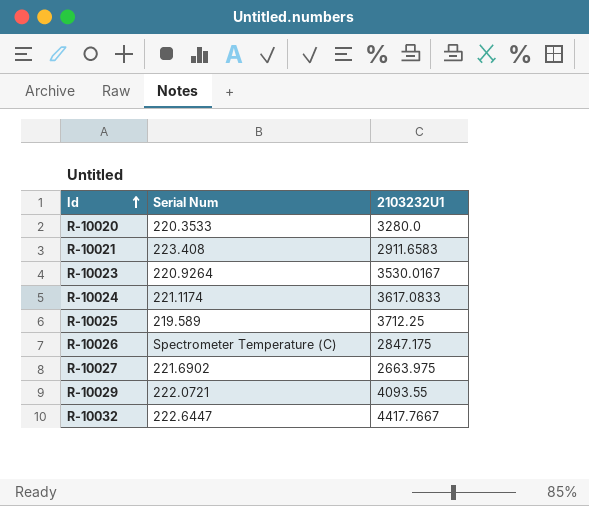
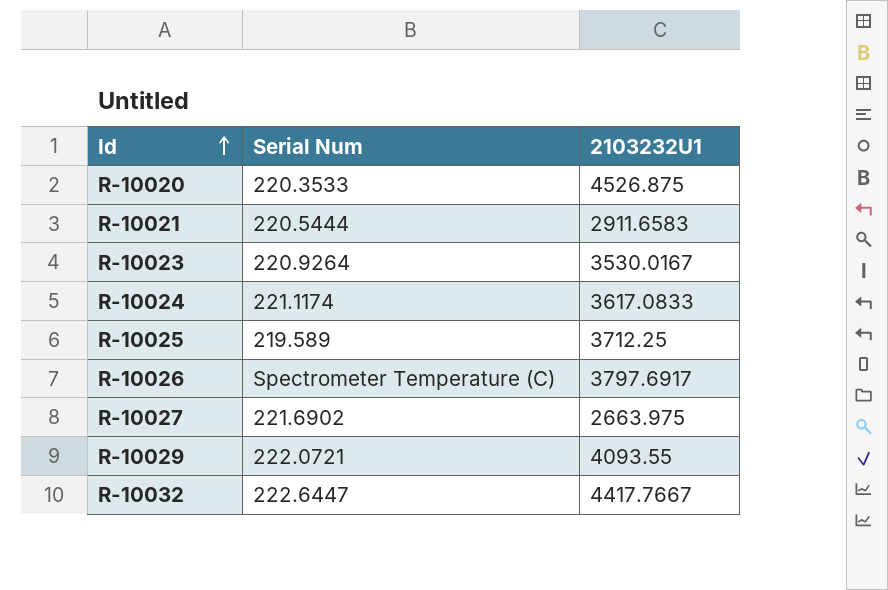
R-10020 | 2103232U1: 3280.0 -> 4526.875
R-10021 | Serial Num: 223.408 -> 220.5444
R-10026 | 2103232U1: 2847.175 -> 3797.6917

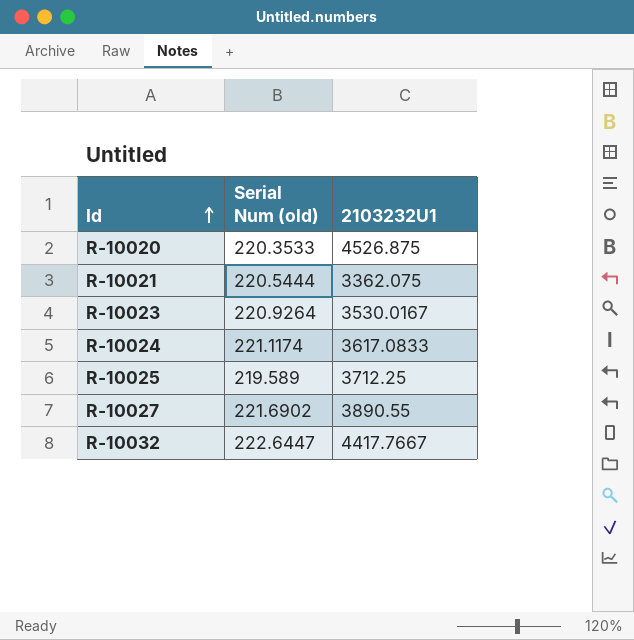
column name: Serial Num -> Serial Num (old)
row R-10026: Spectrometer Temperature (C) | 3797.6917 -> none
row R-10029: 222.0721 | 4093.55 -> none
R-10021 | 2103232U1: 2911.6583 -> 3362.075
R-10027 | 2103232U1: 2663.975 -> 3890.55

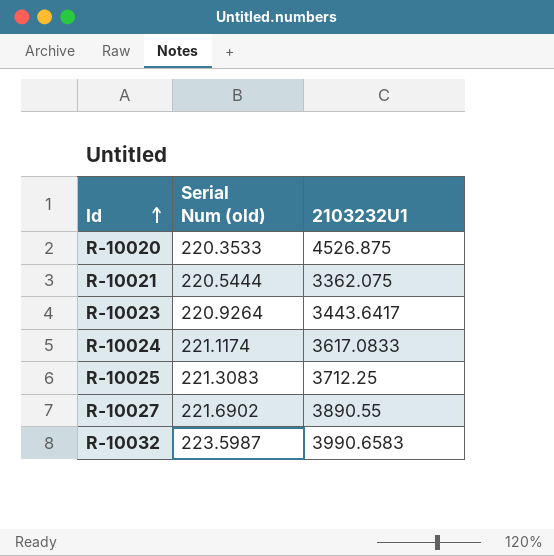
R-10023 | 2103232U1: 3530.0167 -> 3443.6417
R-10025 | Serial Num (old): 219.589 -> 221.3083
R-10032 | Serial Num (old): 222.6447 -> 223.5987
R-10032 | 2103232U1: 4417.7667 -> 3990.6583

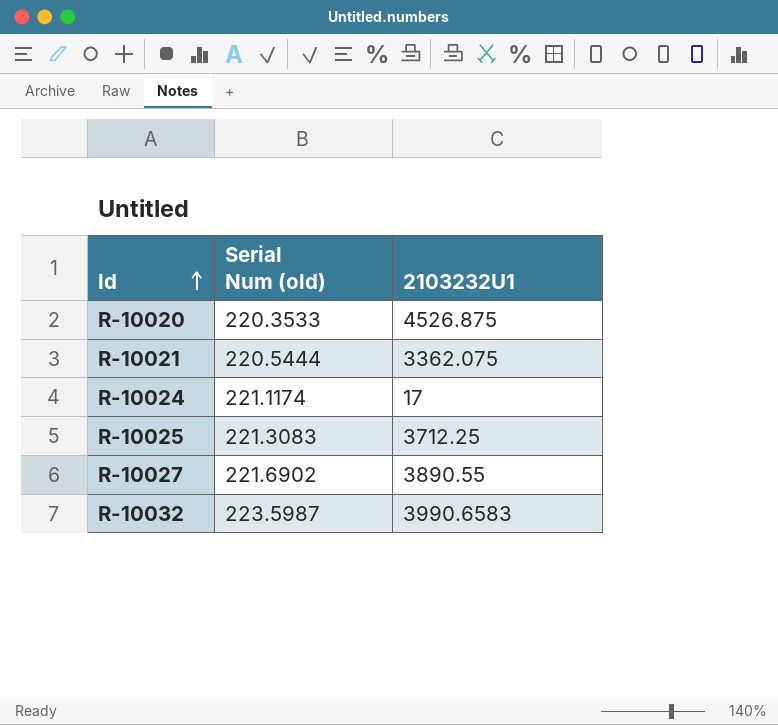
row R-10023: 220.9264 | 3443.6417 -> none
R-10024 | 2103232U1: 3617.0833 -> 17

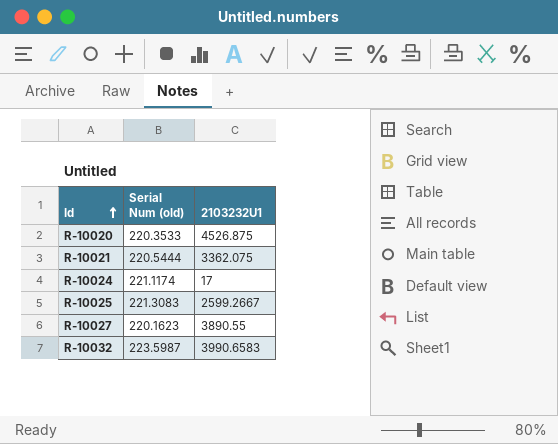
R-10025 | 2103232U1: 3712.25 -> 2599.2667
R-10027 | Serial Num (old): 221.6902 -> 220.1623

